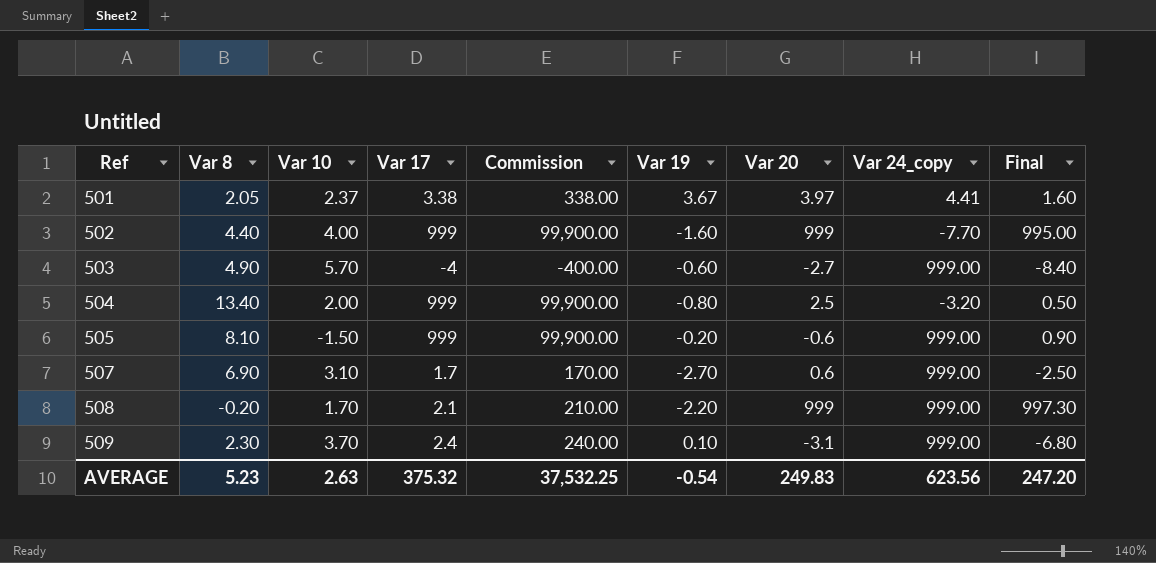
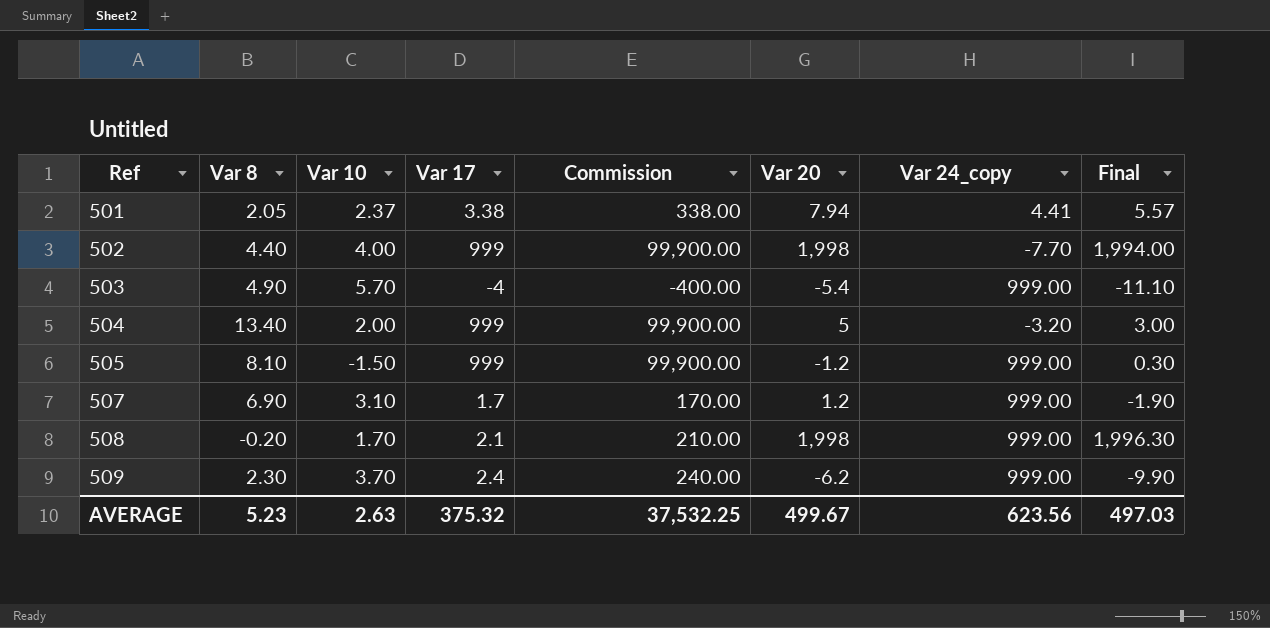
column Var 19 | position: 6 -> none
501 | Var 20: 3.97 -> 7.94
501 | Final: 1.60 -> 5.57
502 | Var 20: 999 -> 1,998
502 | Final: 995.00 -> 1,994.00
503 | Var 20: -2.7 -> -5.4
503 | Final: -8.40 -> -11.10
504 | Var 20: 2.5 -> 5
504 | Final: 0.50 -> 3.00
505 | Var 20: -0.6 -> -1.2
505 | Final: 0.90 -> 0.30
507 | Var 20: 0.6 -> 1.2
507 | Final: -2.50 -> -1.90
508 | Var 20: 999 -> 1,998
508 | Final: 997.30 -> 1,996.30
509 | Var 20: -3.1 -> -6.2
509 | Final: -6.80 -> -9.90
AVERAGE | Var 20: 249.83 -> 499.67
AVERAGE | Final: 247.20 -> 497.03

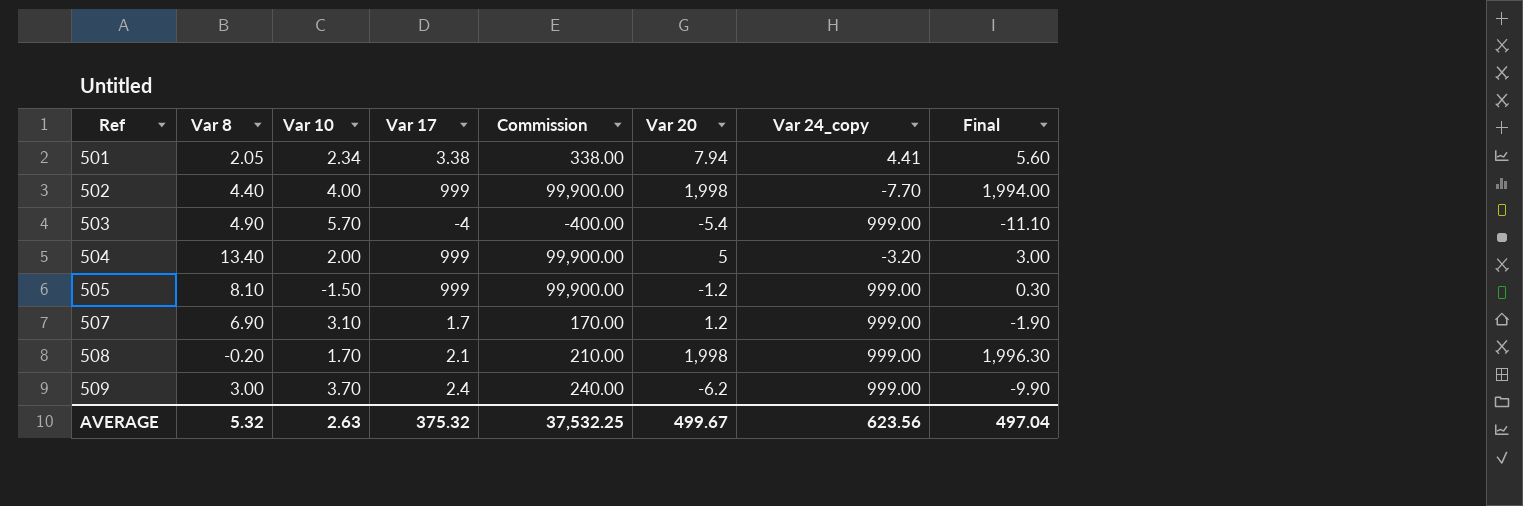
501 | Var 10: 2.37 -> 2.34
501 | Final: 5.57 -> 5.60
509 | Var 8: 2.30 -> 3.00
AVERAGE | Var 8: 5.23 -> 5.32
AVERAGE | Final: 497.03 -> 497.04

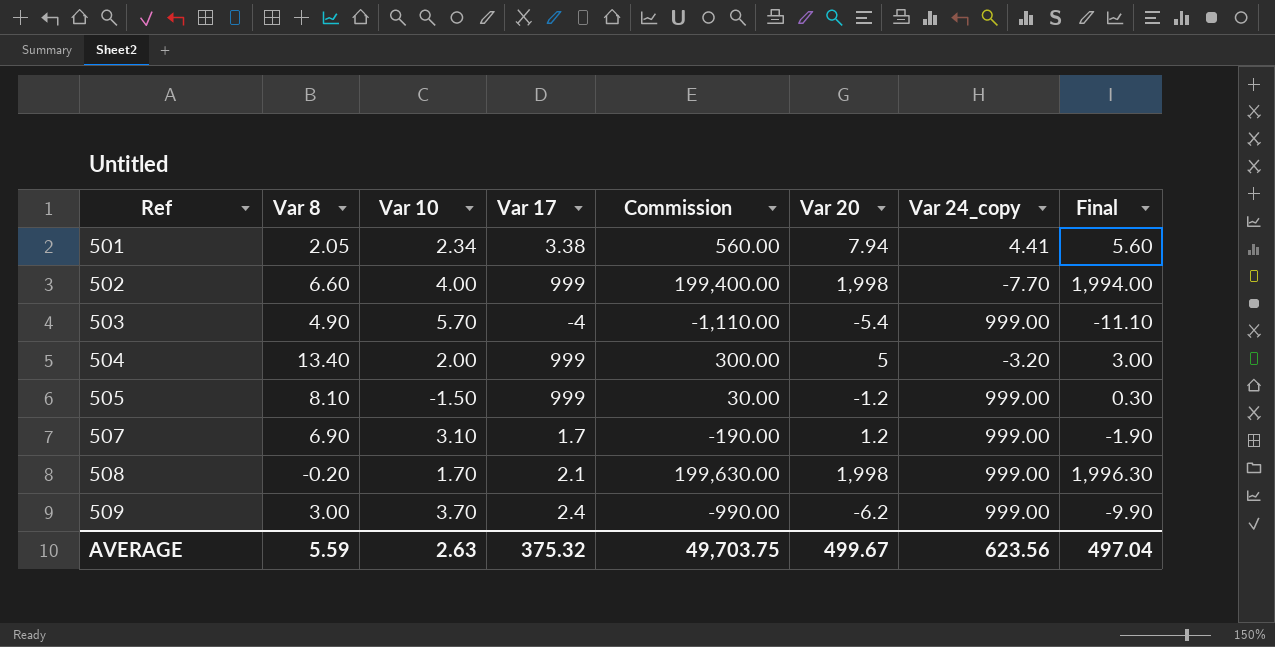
column Commission | formula: [Var 17] * 100 -> [Final] * 100
502 | Var 8: 4.40 -> 6.60
AVERAGE | Var 8: 5.32 -> 5.59
AVERAGE | Commission: 37,532.25 -> 49,703.75

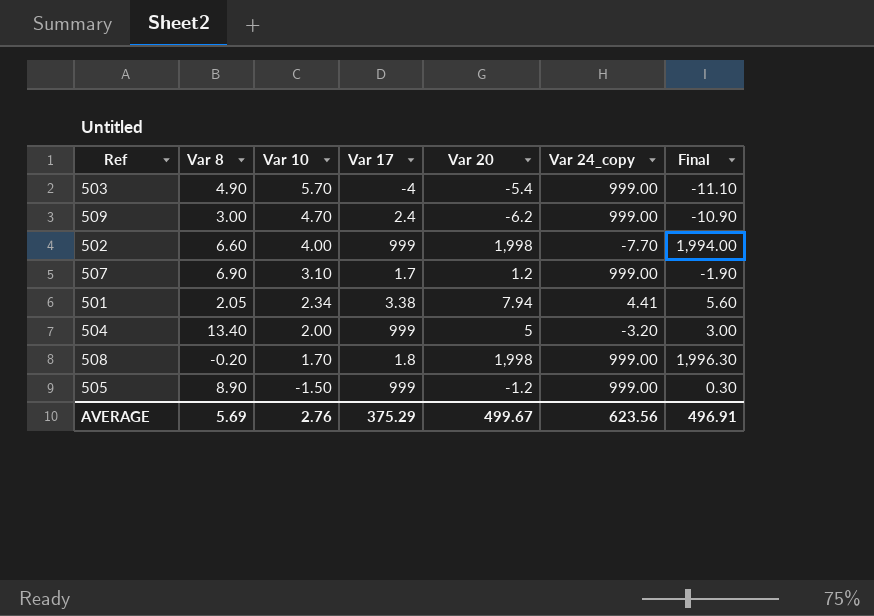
row order: Ref ascending -> Var 10 descending
column Commission | formula: [Final] * 100 -> none
509 | Var 10: 3.70 -> 4.70
509 | Final: -9.90 -> -10.90
508 | Var 17: 2.1 -> 1.8
505 | Var 8: 8.10 -> 8.90
AVERAGE | Var 8: 5.59 -> 5.69
AVERAGE | Var 10: 2.63 -> 2.76
AVERAGE | Var 17: 375.32 -> 375.29
AVERAGE | Final: 497.04 -> 496.91

